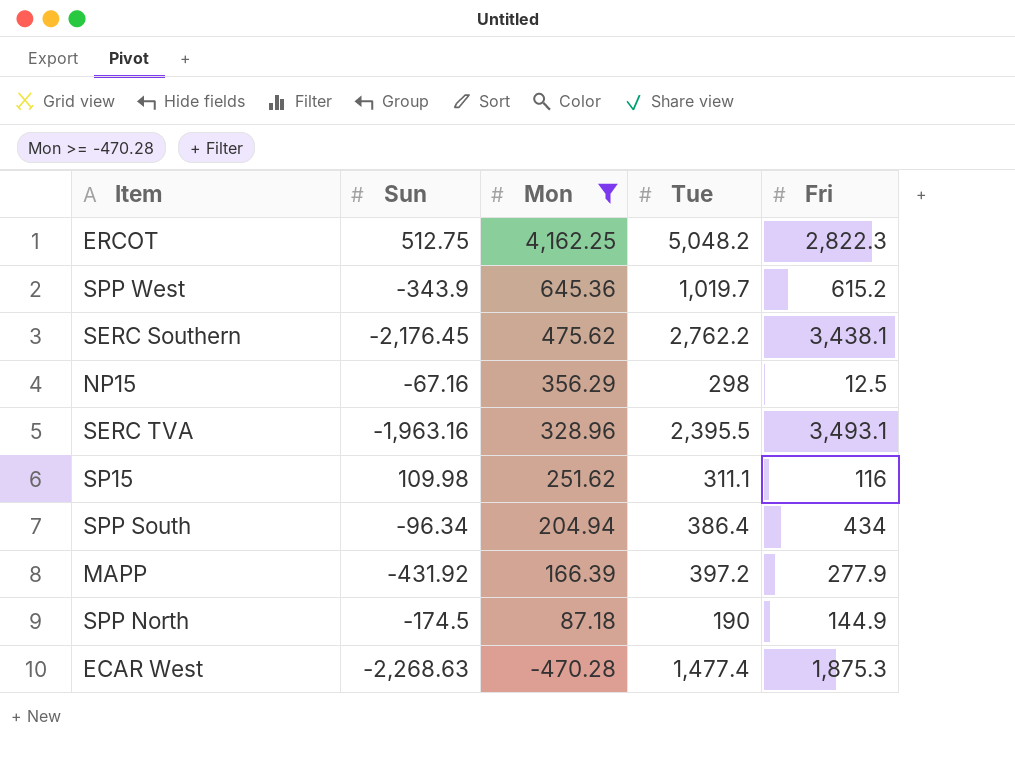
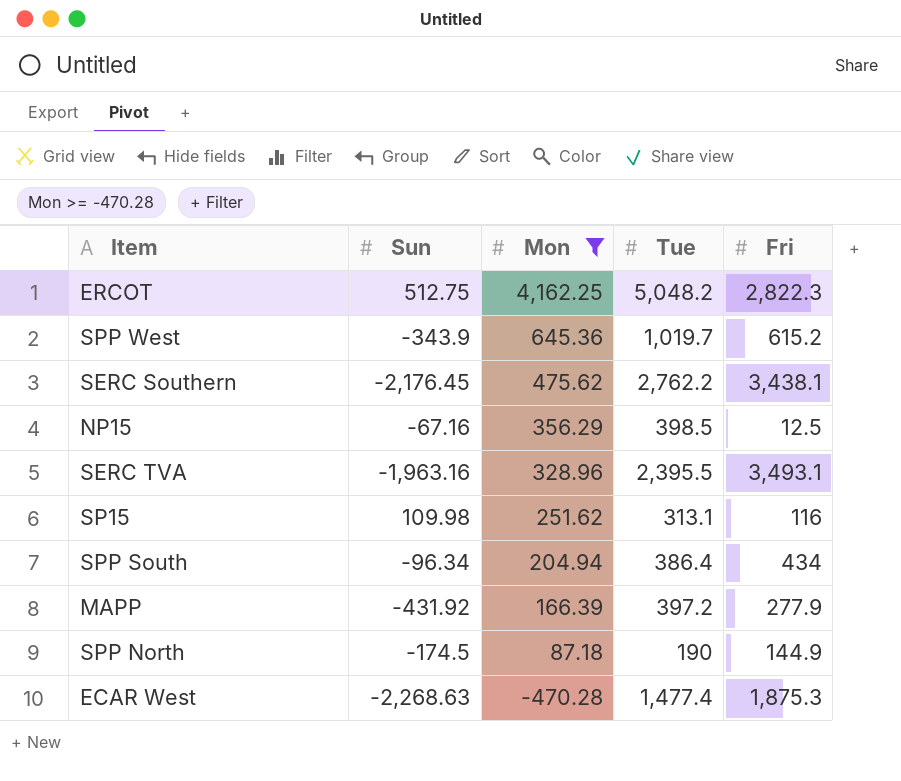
NP15 | Tue: 298 -> 398.5
SP15 | Tue: 311.1 -> 313.1

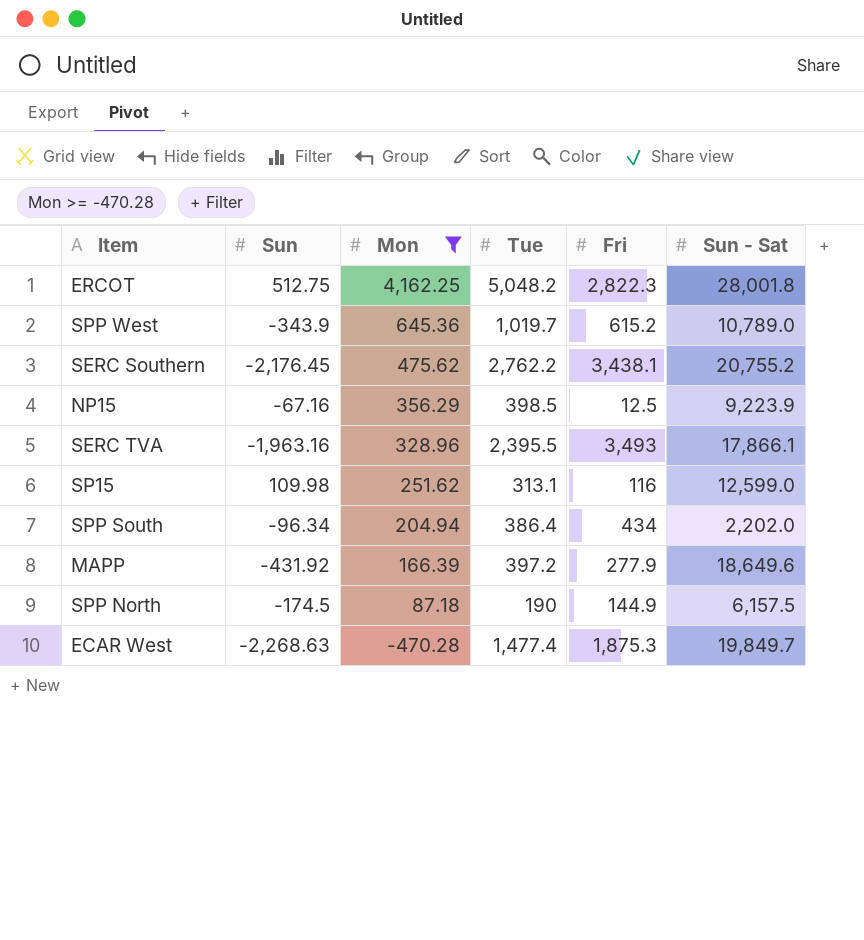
column Sun - Sat | position: none -> 6
SERC TVA | Fri: 3,493.1 -> 3,493

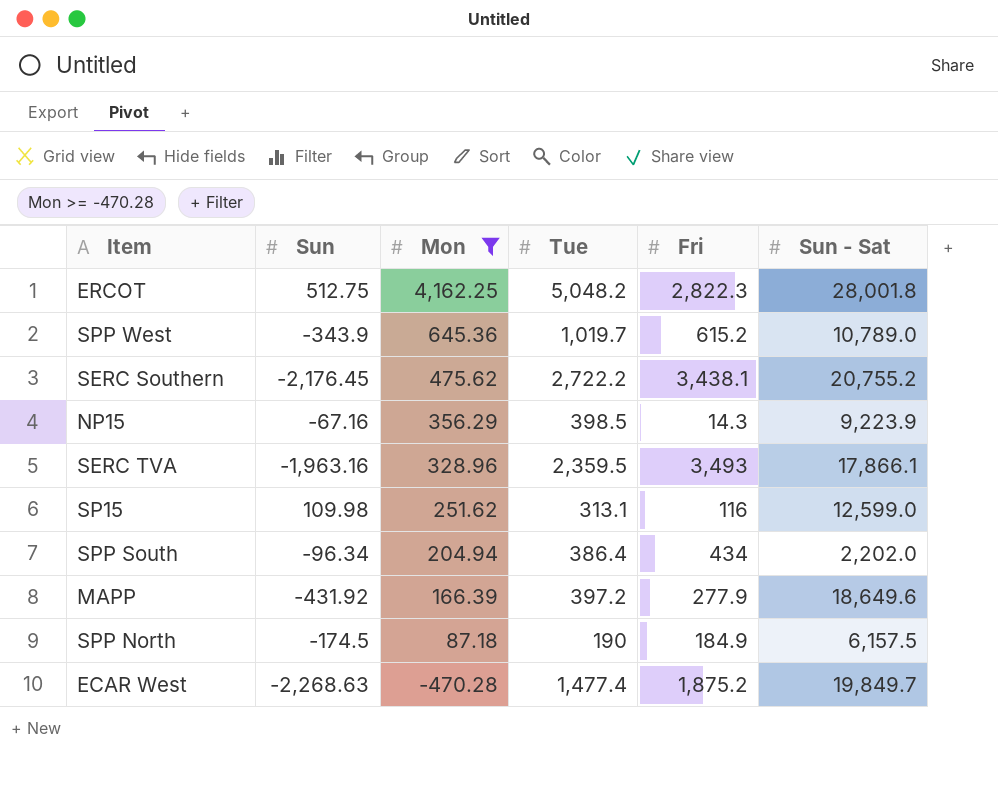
SERC Southern | Tue: 2,762.2 -> 2,722.2
NP15 | Fri: 12.5 -> 14.3
SERC TVA | Tue: 2,395.5 -> 2,359.5
SPP North | Fri: 144.9 -> 184.9
ECAR West | Fri: 1,875.3 -> 1,875.2

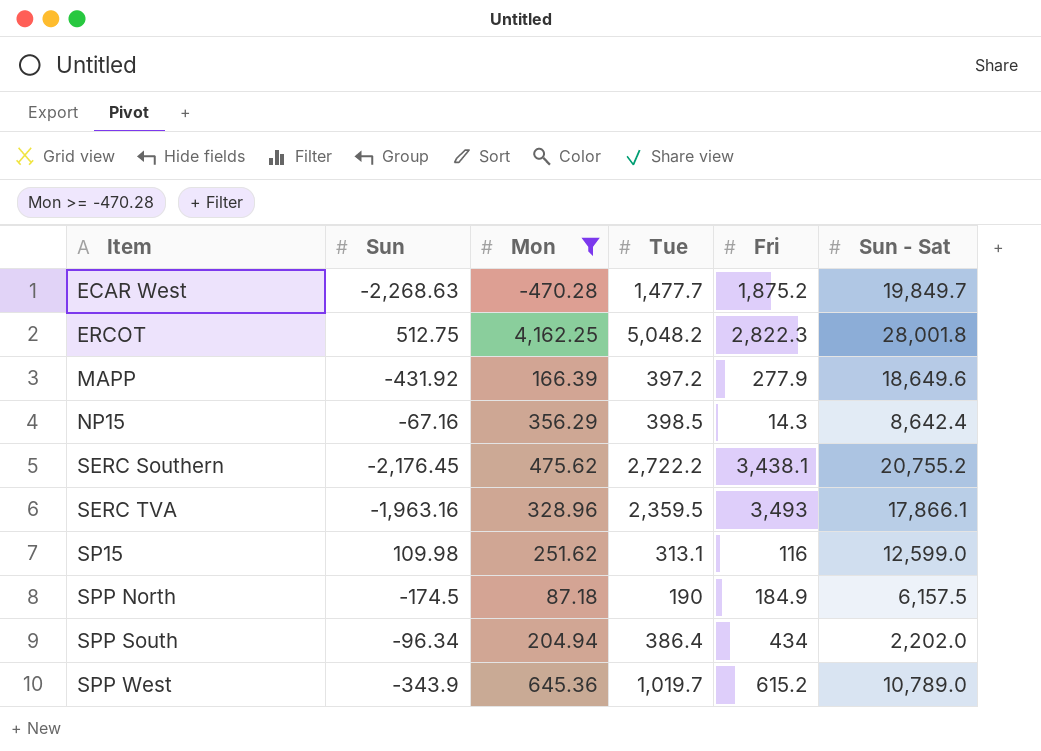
row order: Mon descending -> Item ascending
ECAR West | Tue: 1,477.4 -> 1,477.7
NP15 | Sun - Sat: 9,223.9 -> 8,642.4

